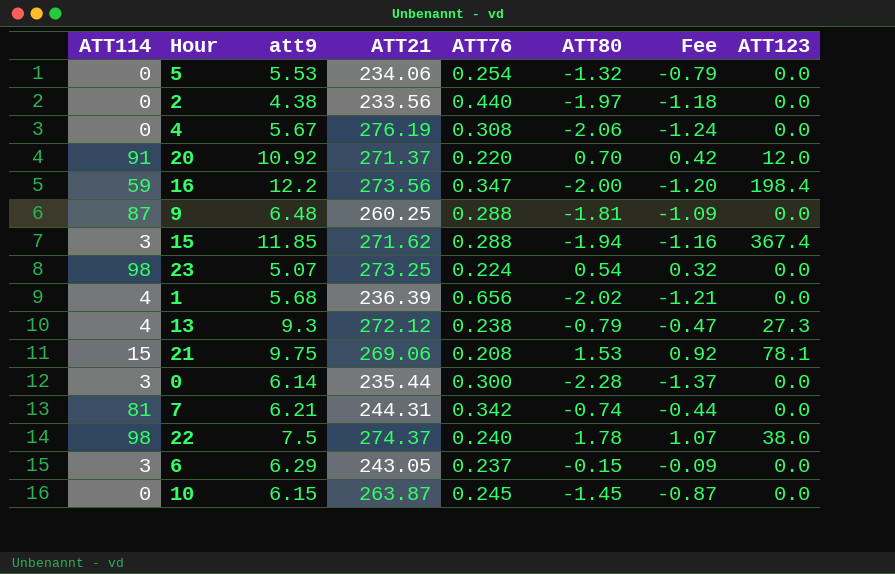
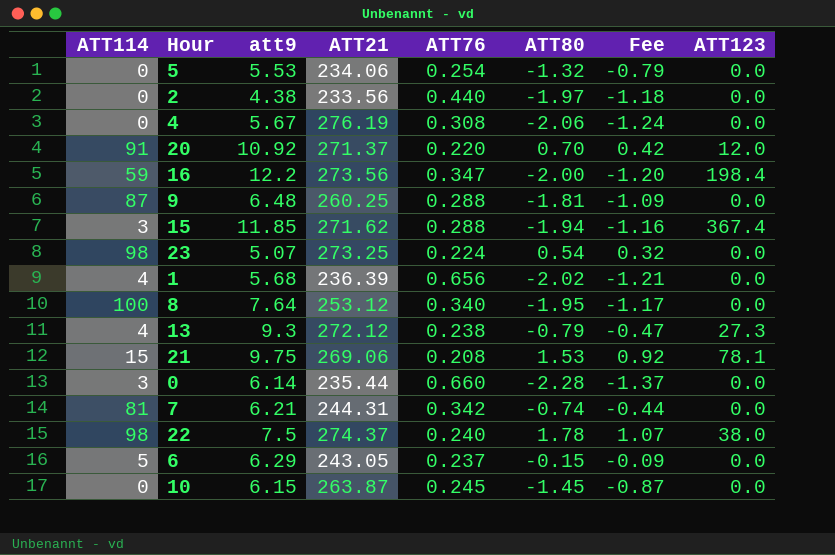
row 8: none -> 100 | 7.64 | 253.12 | 0.340 | -1.95 | -1.17 | 0.0
0 | ATT76: 0.300 -> 0.660
6 | ATT114: 3 -> 5

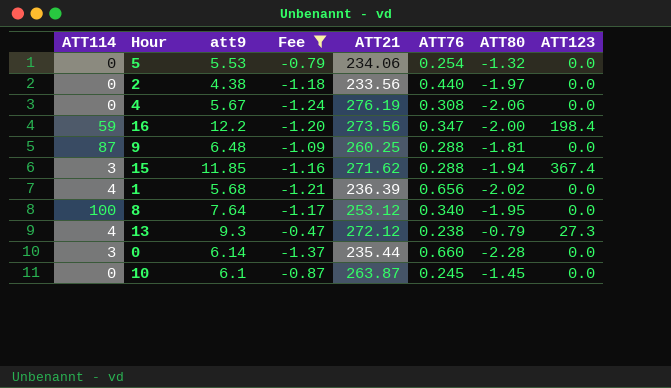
filter: none -> Fee <= -0.47
column Fee | position: 7 -> 4
10 | att9: 6.15 -> 6.1

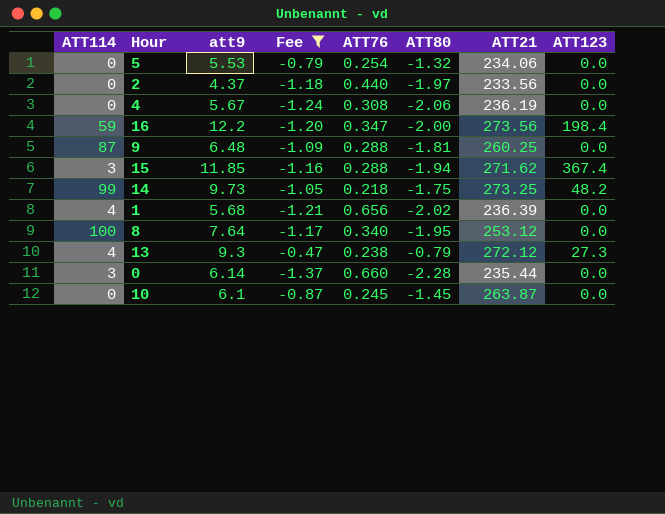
column ATT21 | position: 5 -> 7
2 | att9: 4.38 -> 4.37
4 | ATT21: 276.19 -> 236.19
row 14: none -> 99 | 9.73 | -1.05 | 0.218 | -1.75 | 273.25 | 48.2

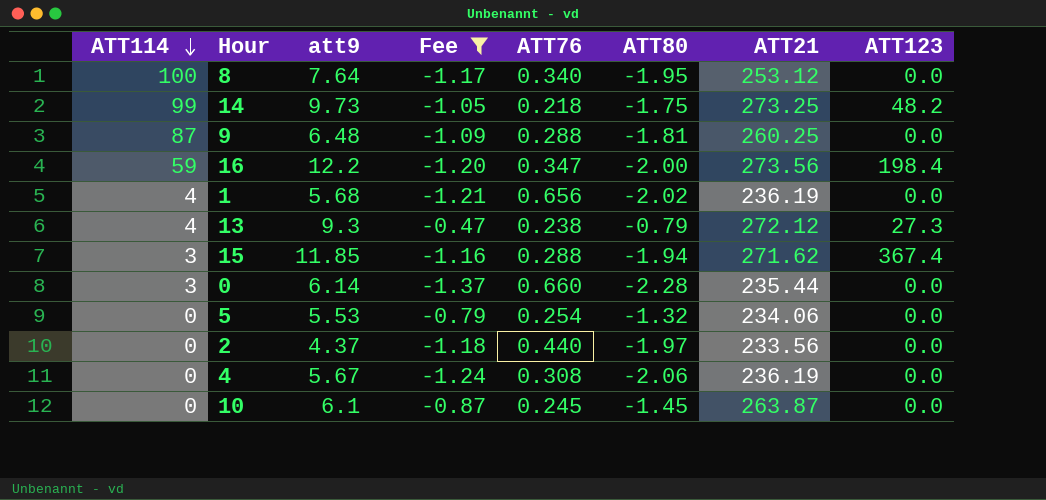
row order: none -> ATT114 descending
1 | ATT21: 236.39 -> 236.19

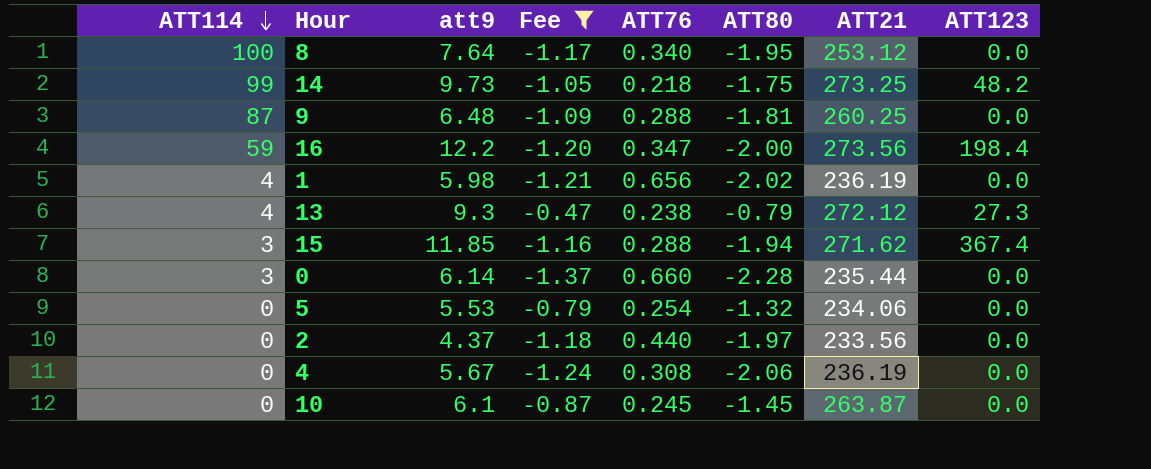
1 | att9: 5.68 -> 5.98

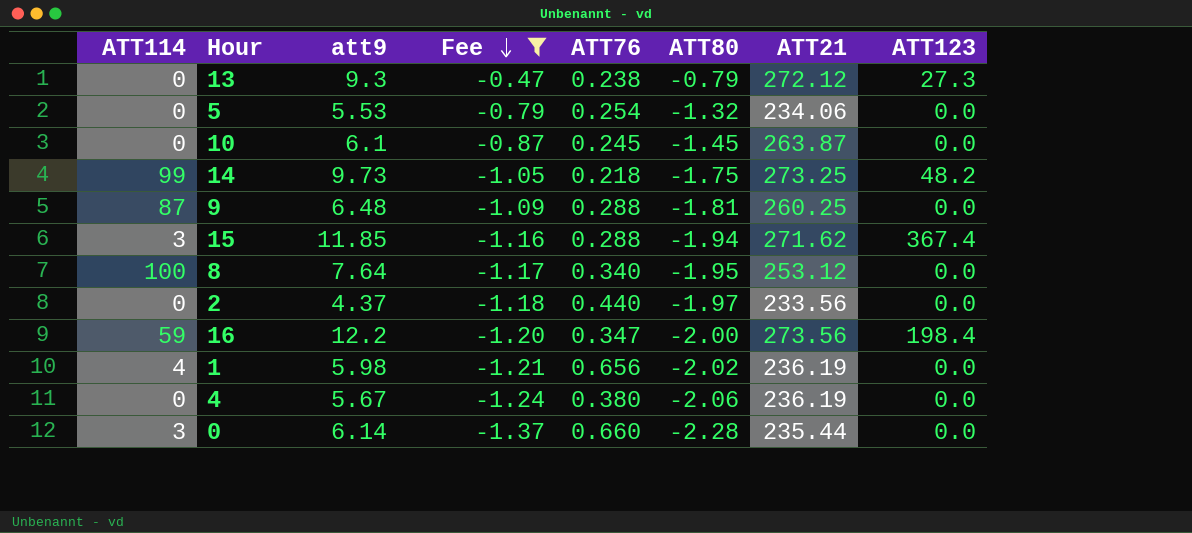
row order: ATT114 descending -> Fee descending
13 | ATT114: 4 -> 0
4 | ATT76: 0.308 -> 0.380

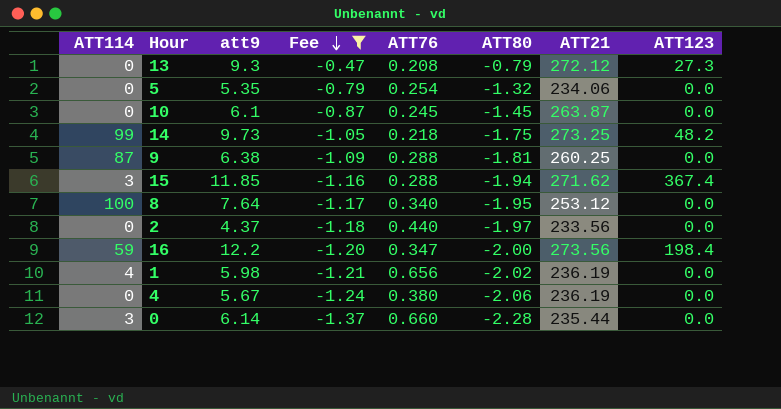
13 | ATT76: 0.238 -> 0.208
5 | att9: 5.53 -> 5.35
9 | att9: 6.48 -> 6.38

